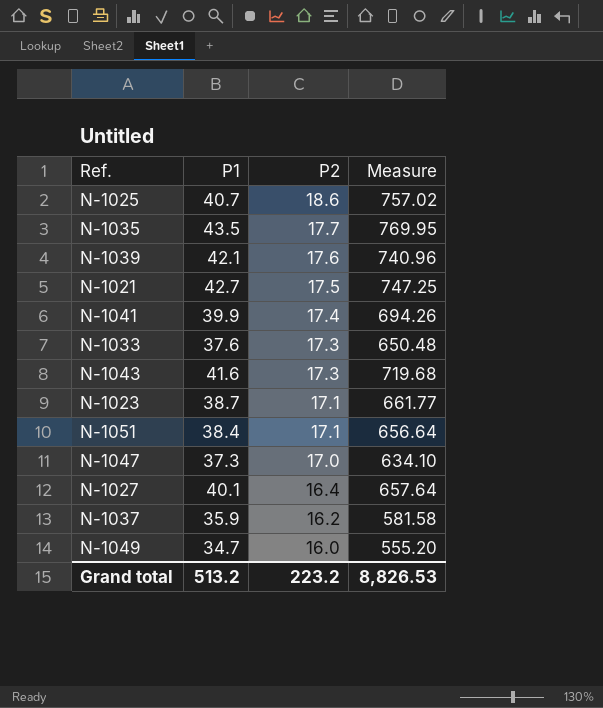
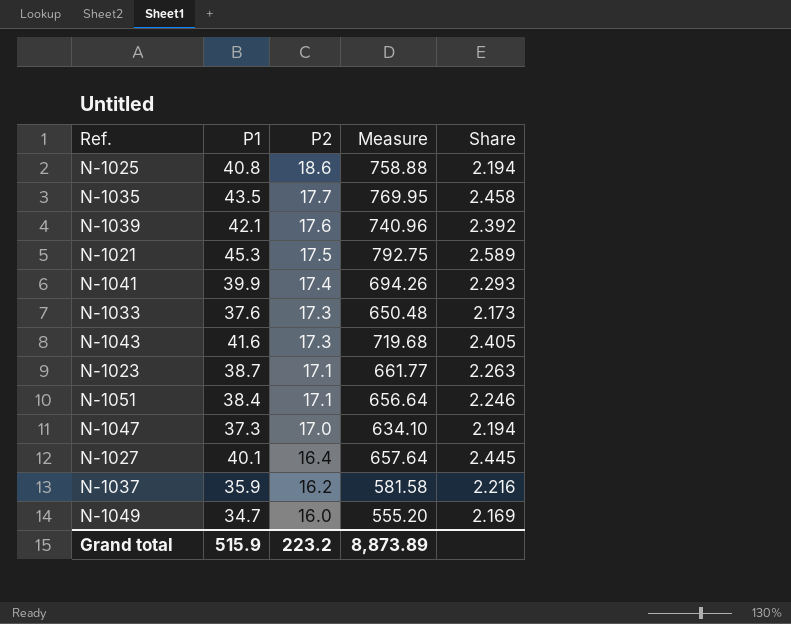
column Share | formula: none -> [P1] / [P2]
N-1025 | P1: 40.7 -> 40.8
N-1025 | Measure: 757.02 -> 758.88
N-1021 | P1: 42.7 -> 45.3
N-1021 | Measure: 747.25 -> 792.75
Grand total | P1: 513.2 -> 515.9
Grand total | Measure: 8,826.53 -> 8,873.89

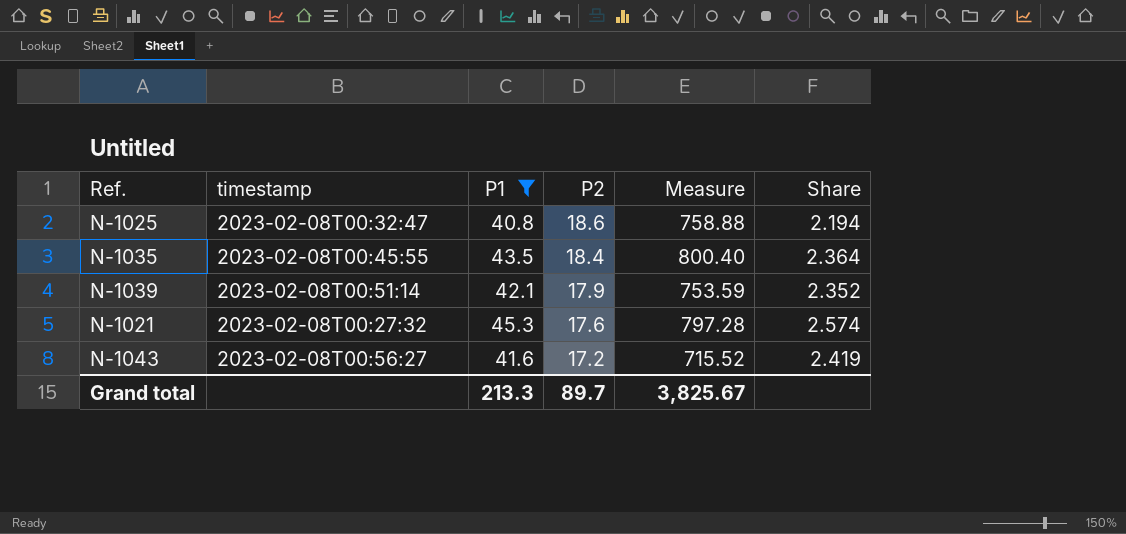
filter: none -> P1 >= 40.8
column timestamp | position: none -> 2
N-1035 | P2: 17.7 -> 18.4
N-1035 | Measure: 769.95 -> 800.40
N-1035 | Share: 2.458 -> 2.364
N-1039 | P2: 17.6 -> 17.9
N-1039 | Measure: 740.96 -> 753.59
N-1039 | Share: 2.392 -> 2.352
N-1021 | P2: 17.5 -> 17.6
N-1021 | Measure: 792.75 -> 797.28
N-1021 | Share: 2.589 -> 2.574
N-1043 | P2: 17.3 -> 17.2
N-1043 | Measure: 719.68 -> 715.52
N-1043 | Share: 2.405 -> 2.419
Grand total | P1: 515.9 -> 213.3
Grand total | P2: 223.2 -> 89.7
Grand total | Measure: 8,873.89 -> 3,825.67

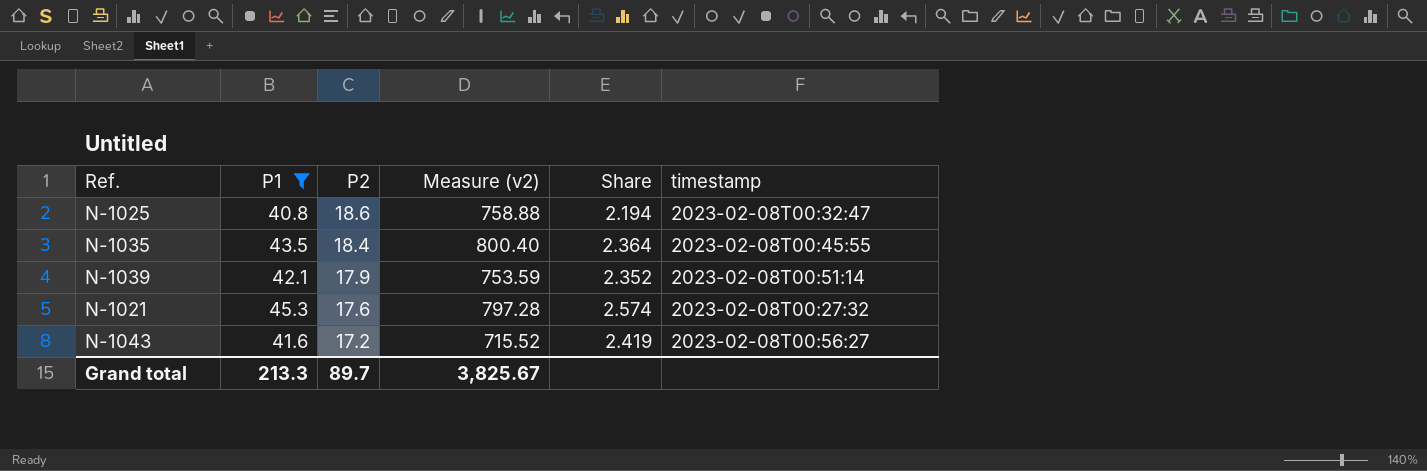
column name: Measure -> Measure (v2)
column timestamp | position: 2 -> 6

